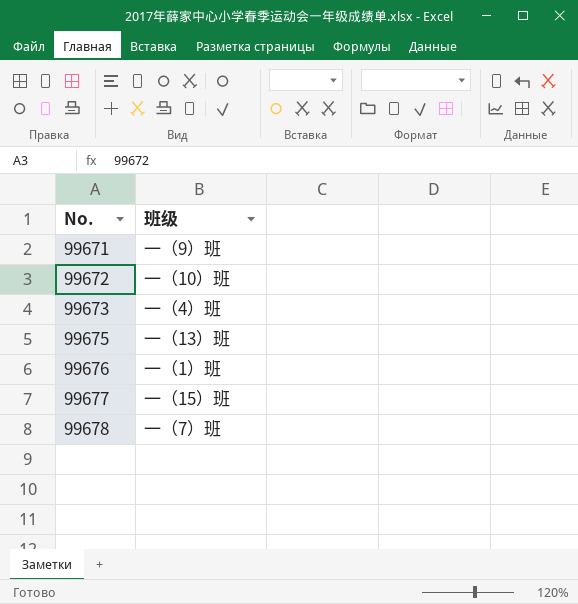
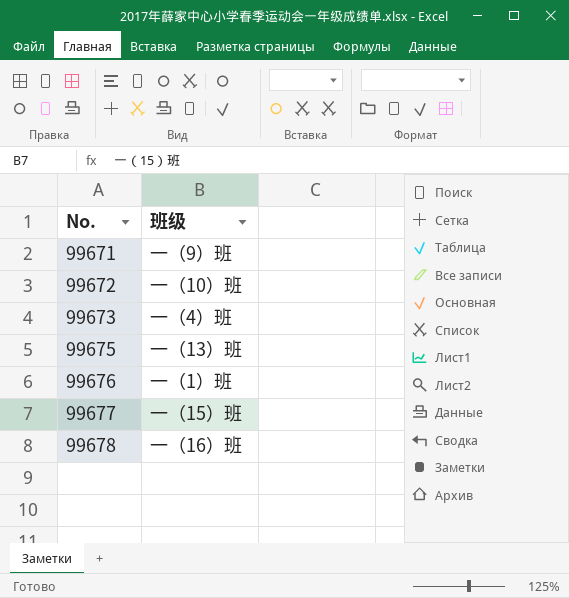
99678 | 班级: 一（7）班 -> 一（16）班

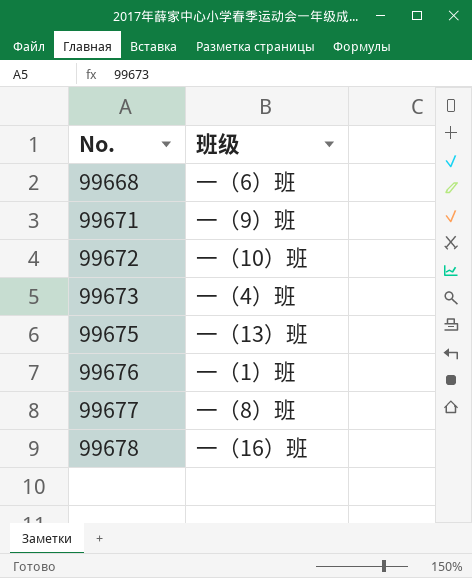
row 99668: none -> 一（6）班
99677 | 班级: 一（15）班 -> 一（8）班

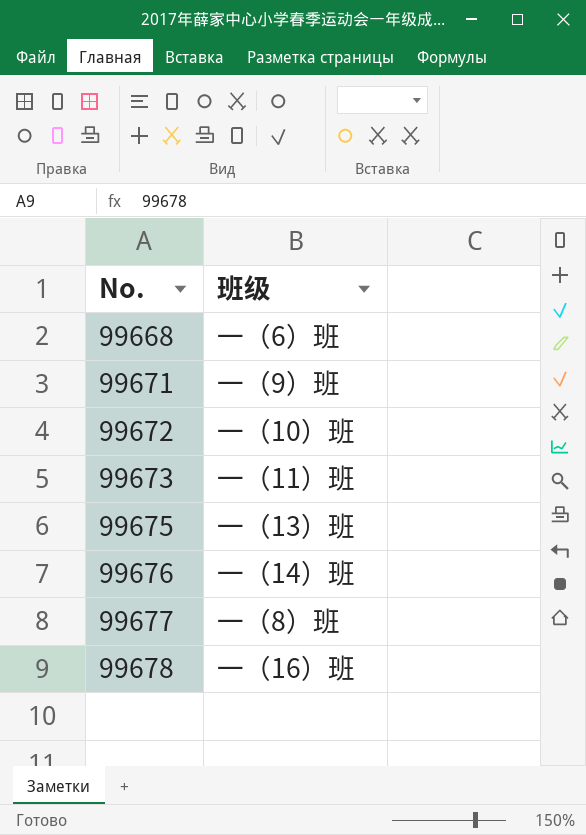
99673 | 班级: 一（4）班 -> 一（11）班
99676 | 班级: 一（1）班 -> 一（14）班

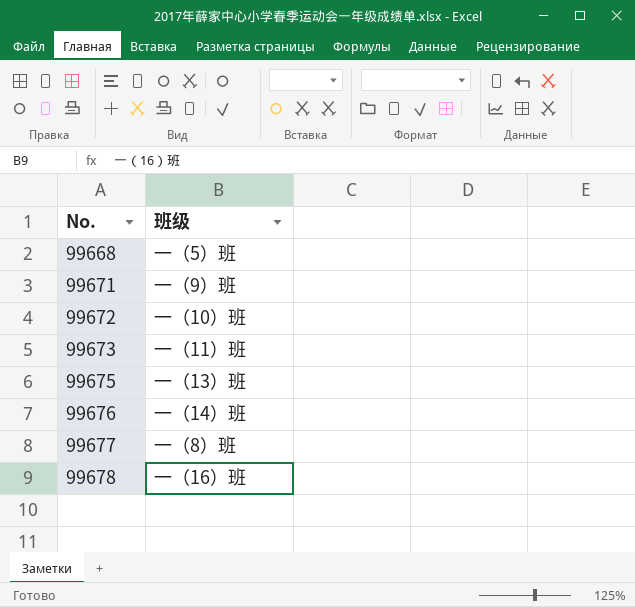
99668 | 班级: 一（6）班 -> 一（5）班

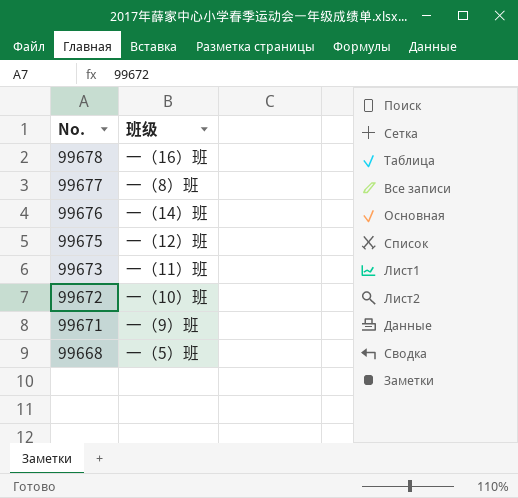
row order: No. ascending -> No. descending
99675 | 班级: 一（13）班 -> 一（12）班

